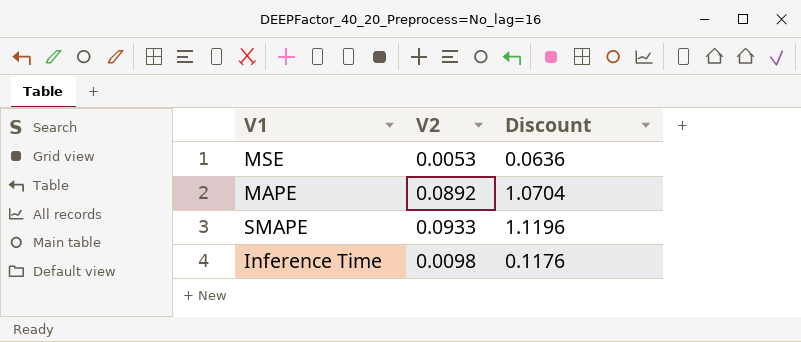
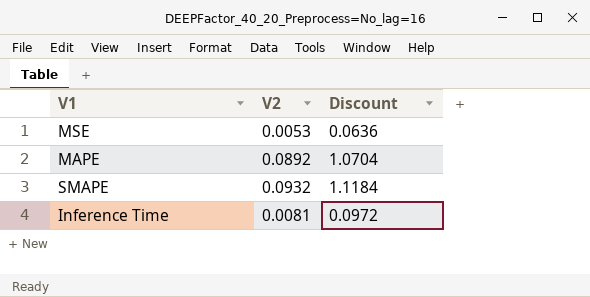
SMAPE | V2: 0.0933 -> 0.0932
SMAPE | Discount: 1.1196 -> 1.1184
Inference Time | V2: 0.0098 -> 0.0081
Inference Time | Discount: 0.1176 -> 0.0972

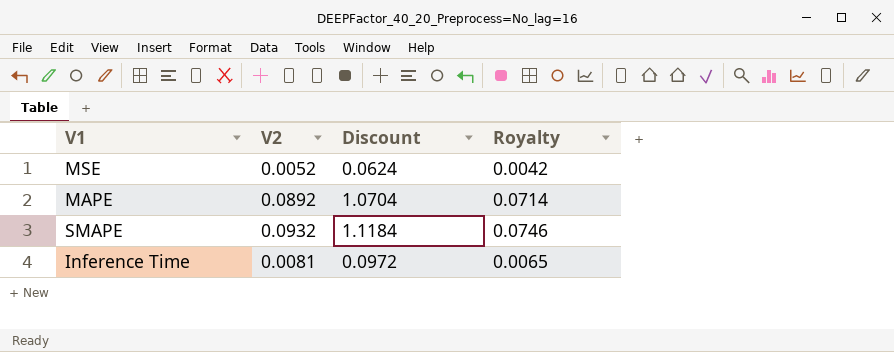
column Royalty | formula: none -> [V2] * 0.8
MSE | V2: 0.0053 -> 0.0052
MSE | Discount: 0.0636 -> 0.0624

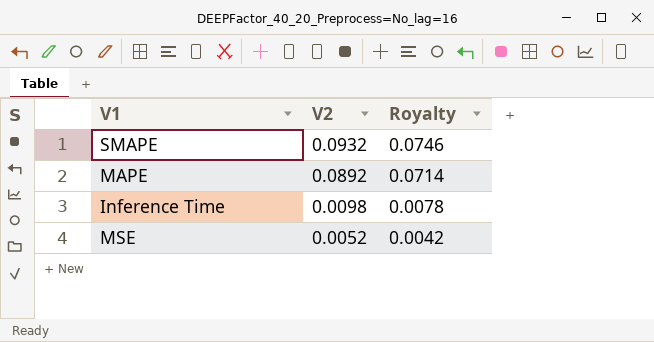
row order: none -> V2 descending
column Discount | formula: [V2] * 12 -> none
Inference Time | V2: 0.0081 -> 0.0098
Inference Time | Royalty: 0.0065 -> 0.0078

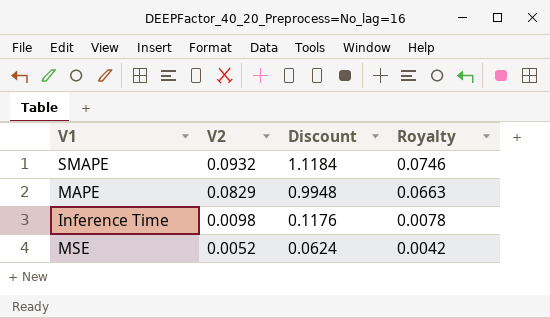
column Discount | formula: none -> [V2] * 12
MAPE | V2: 0.0892 -> 0.0829
MAPE | Royalty: 0.0714 -> 0.0663

